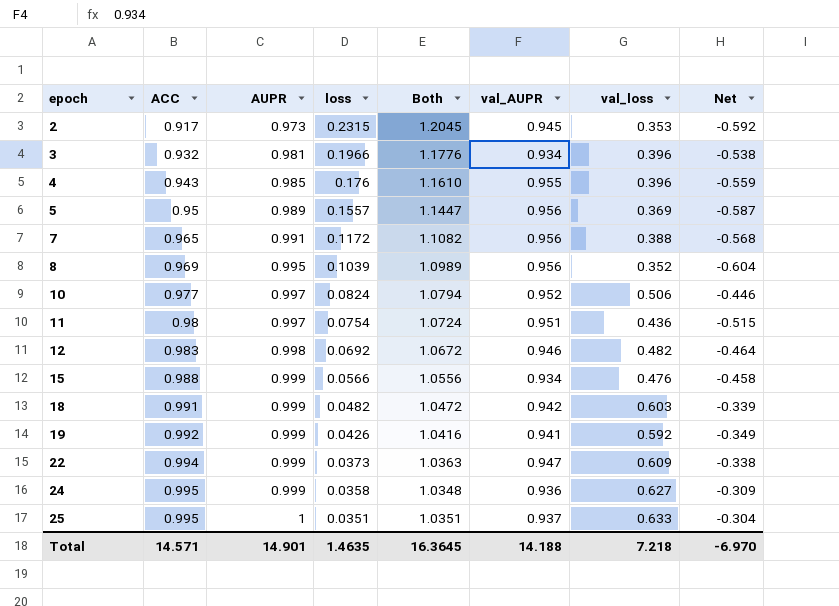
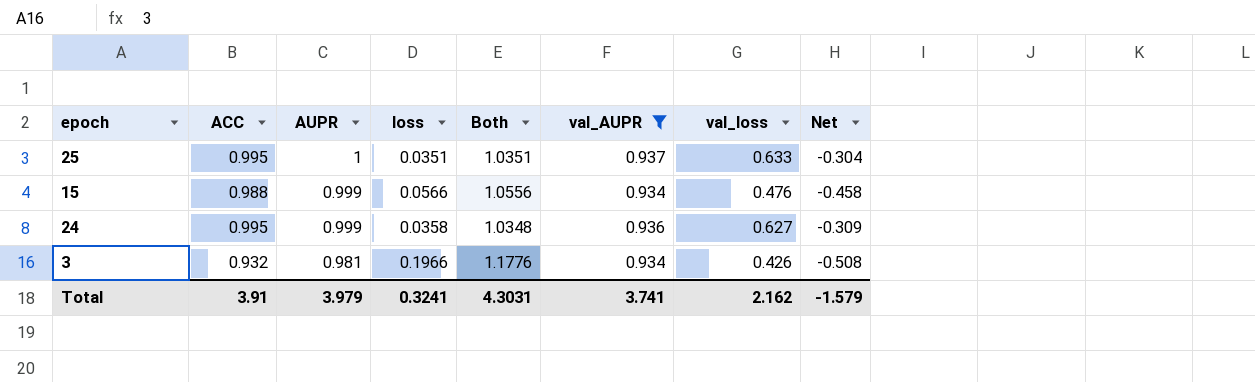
filter: none -> val_AUPR <= 0.937
row order: epoch ascending -> AUPR descending
3 | val_loss: 0.396 -> 0.426
3 | Net: -0.538 -> -0.508
Total | ACC: 14.571 -> 3.91
Total | AUPR: 14.901 -> 3.979
Total | loss: 1.4635 -> 0.3241
Total | Both: 16.3645 -> 4.3031
Total | val_AUPR: 14.188 -> 3.741
Total | val_loss: 7.218 -> 2.162
Total | Net: -6.970 -> -1.579

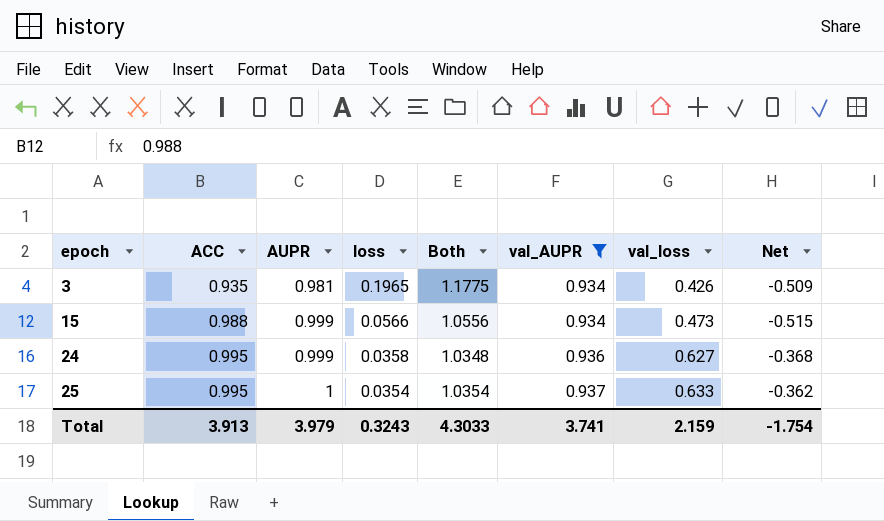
row order: AUPR descending -> epoch ascending
column Net | formula: [val_loss] - [val_AUPR] -> [val_loss] - [ACC]
3 | ACC: 0.932 -> 0.935
3 | loss: 0.1966 -> 0.1965
3 | Both: 1.1776 -> 1.1775
15 | val_loss: 0.476 -> 0.473
25 | loss: 0.0351 -> 0.0354
25 | Both: 1.0351 -> 1.0354
Total | ACC: 3.91 -> 3.913
Total | loss: 0.3241 -> 0.3243
Total | Both: 4.3031 -> 4.3033
Total | val_loss: 2.162 -> 2.159
Total | Net: -1.579 -> -1.754

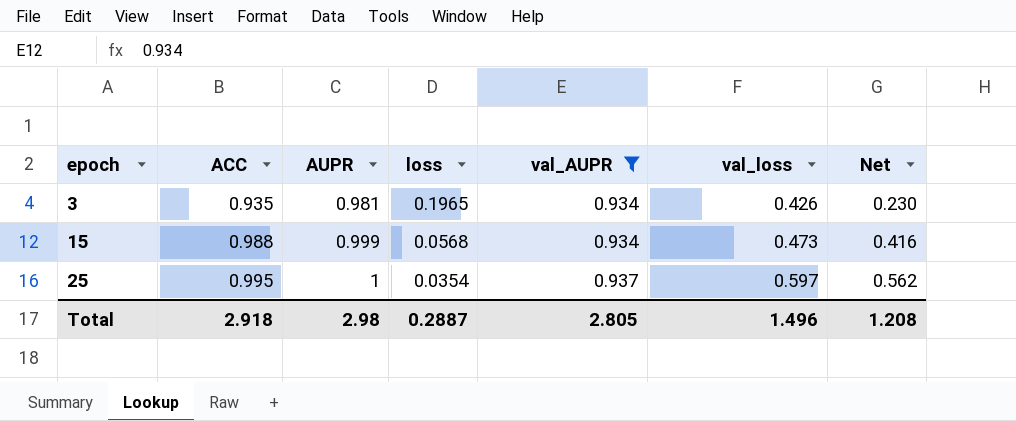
column Both | formula: [AUPR] + [loss] -> none
column Net | formula: [val_loss] - [ACC] -> [val_loss] - [loss]
row 24: 0.995 | 0.999 | 0.0358 | 1.0348 | 0.936 | 0.627 | -0.368 -> none
15 | loss: 0.0566 -> 0.0568
25 | val_loss: 0.633 -> 0.597
Total | ACC: 3.913 -> 2.918
Total | AUPR: 3.979 -> 2.98
Total | loss: 0.3243 -> 0.2887
Total | val_AUPR: 3.741 -> 2.805
Total | val_loss: 2.159 -> 1.496
Total | Net: -1.754 -> 1.208

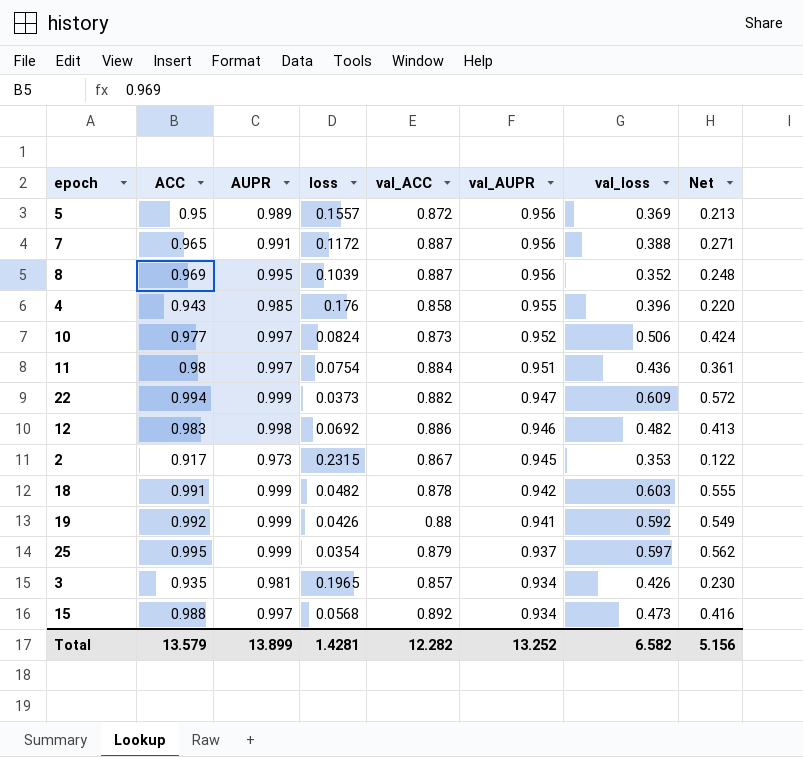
filter: val_AUPR <= 0.937 -> none
row order: epoch ascending -> val_AUPR descending
column val_ACC | position: none -> 5
25 | AUPR: 1 -> 0.999
15 | AUPR: 0.999 -> 0.997
Total | ACC: 2.918 -> 13.579
Total | AUPR: 2.98 -> 13.899
Total | loss: 0.2887 -> 1.4281
Total | val_AUPR: 2.805 -> 13.252
Total | val_loss: 1.496 -> 6.582
Total | Net: 1.208 -> 5.156

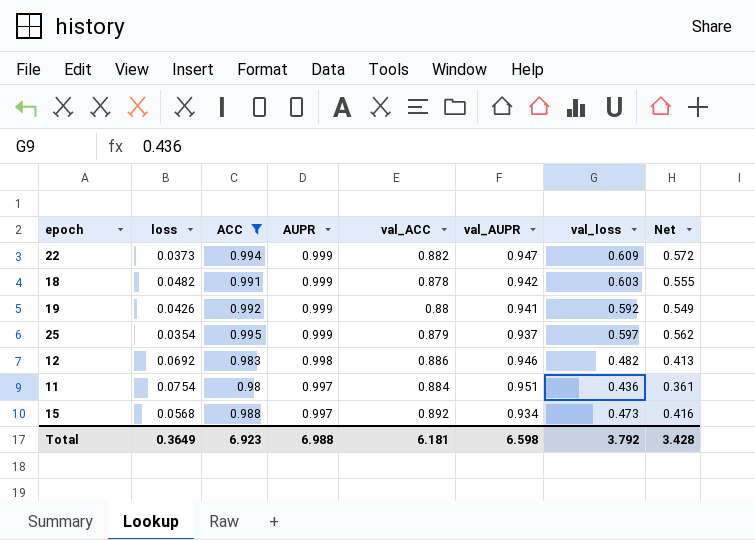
filter: none -> ACC >= 0.98
row order: val_AUPR descending -> AUPR descending
column loss | position: 4 -> 2
Total | loss: 1.4281 -> 0.3649
Total | ACC: 13.579 -> 6.923
Total | AUPR: 13.899 -> 6.988
Total | val_ACC: 12.282 -> 6.181
Total | val_AUPR: 13.252 -> 6.598
Total | val_loss: 6.582 -> 3.792
Total | Net: 5.156 -> 3.428

